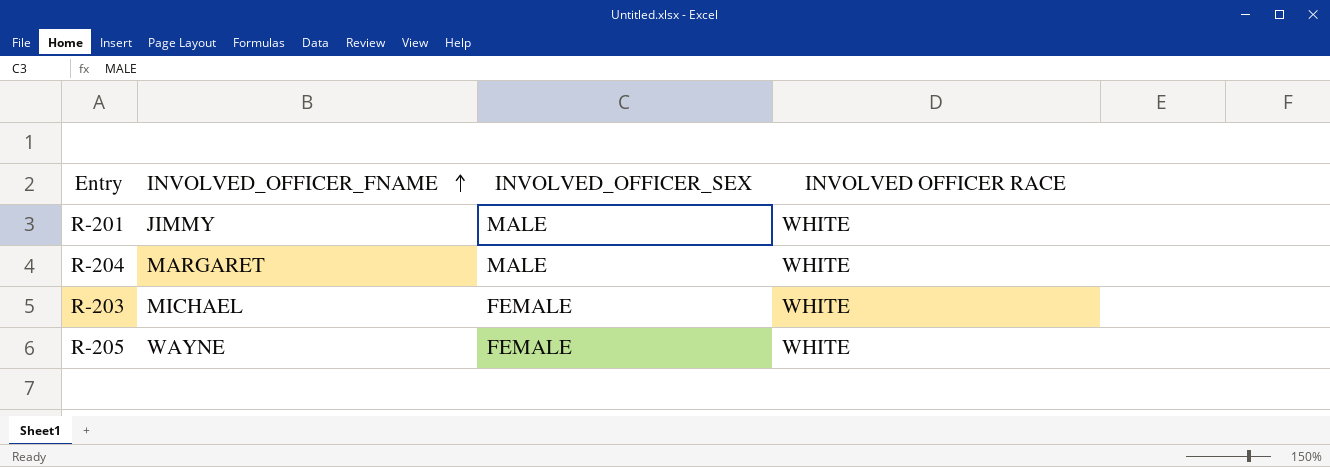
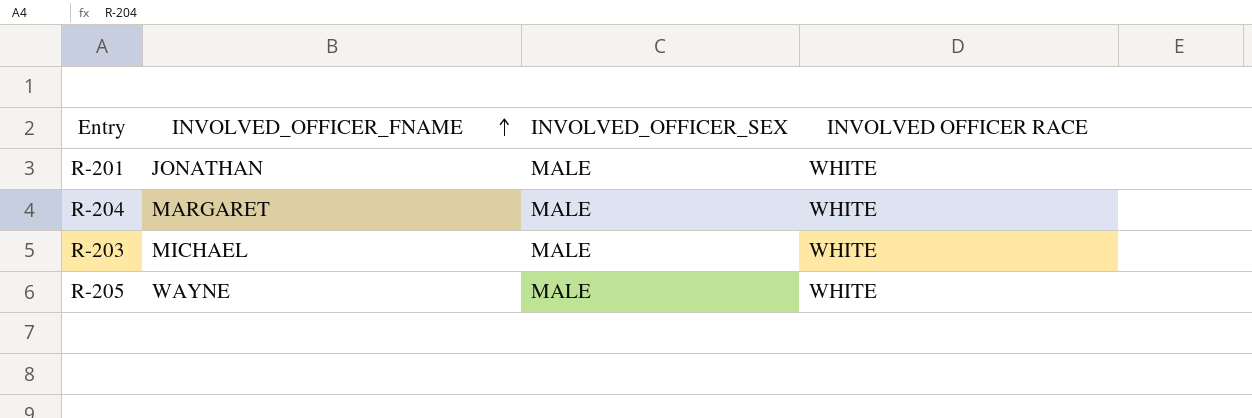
R-201 | INVOLVED_OFFICER_FNAME: JIMMY -> JONATHAN
R-203 | INVOLVED_OFFICER_SEX: FEMALE -> MALE
R-205 | INVOLVED_OFFICER_SEX: FEMALE -> MALE

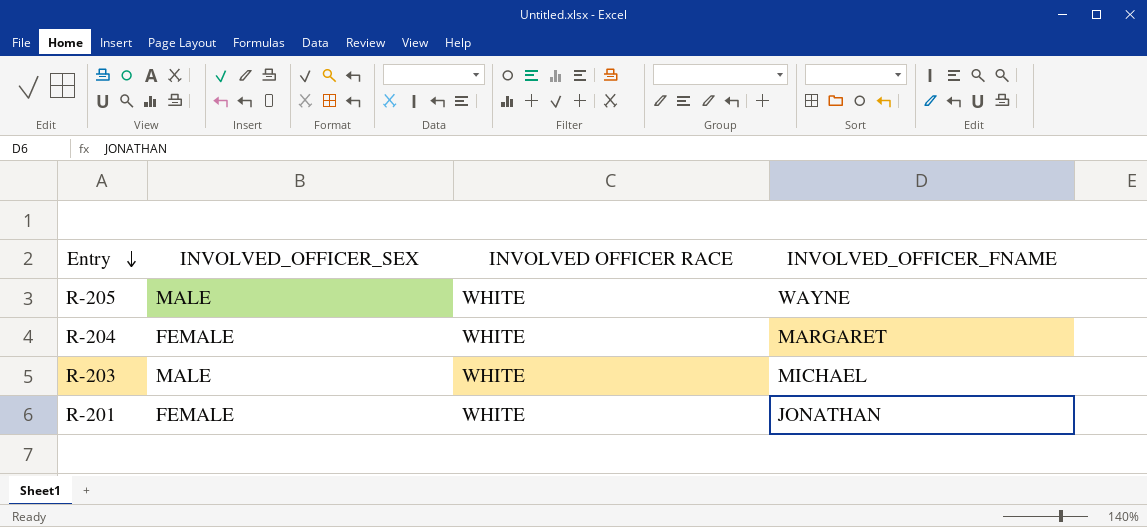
row order: INVOLVED_OFFICER_FNAME ascending -> Entry descending
column INVOLVED_OFFICER_FNAME | position: 2 -> 4
R-204 | INVOLVED_OFFICER_SEX: MALE -> FEMALE
R-201 | INVOLVED_OFFICER_SEX: MALE -> FEMALE

